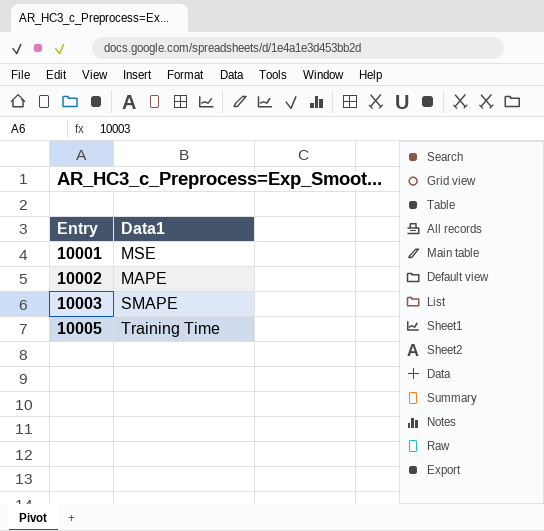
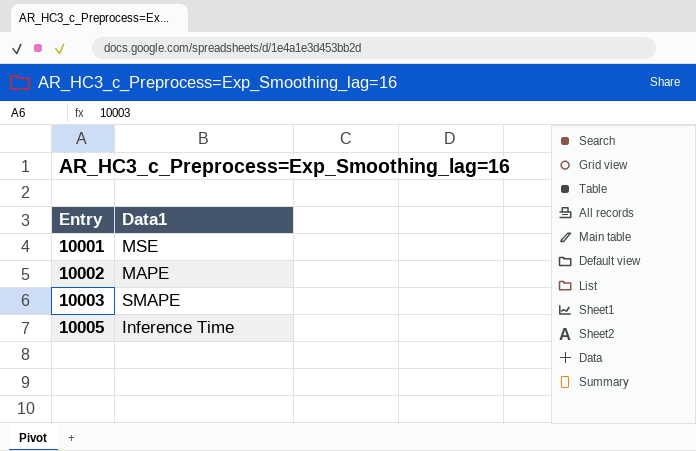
10005 | Data1: Training Time -> Inference Time

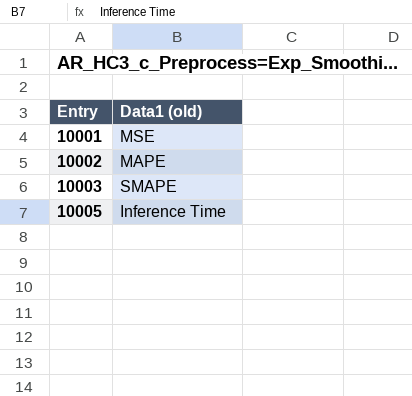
column name: Data1 -> Data1 (old)

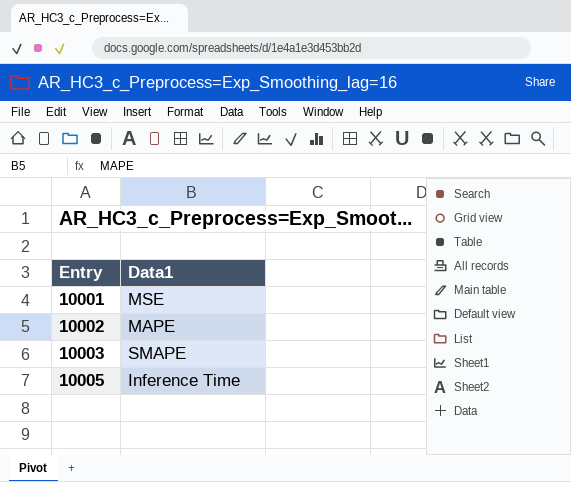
column name: Data1 (old) -> Data1

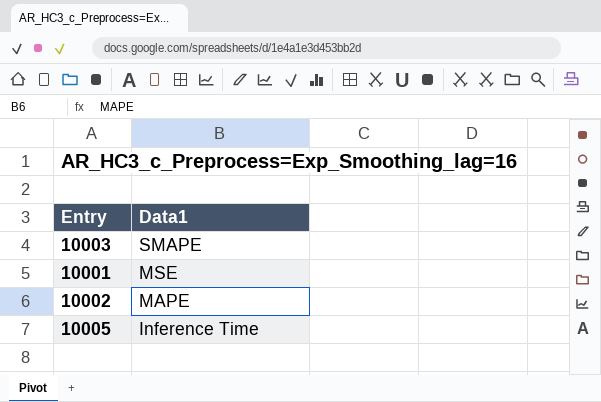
row order: Entry ascending -> Data1 descending

